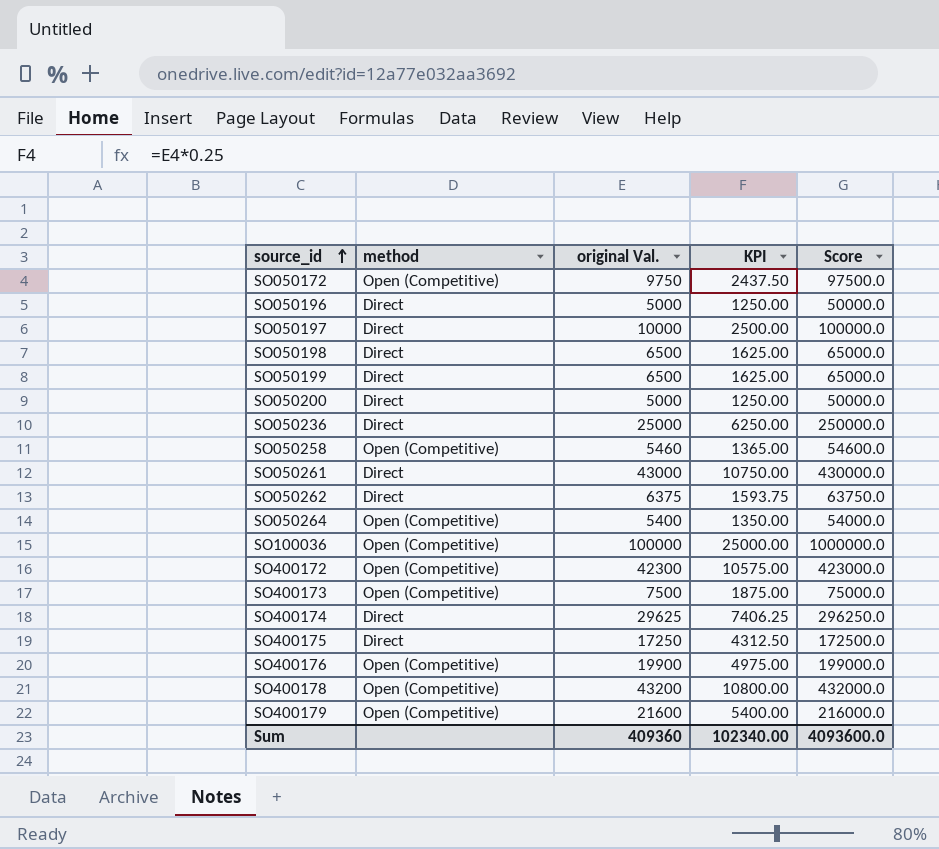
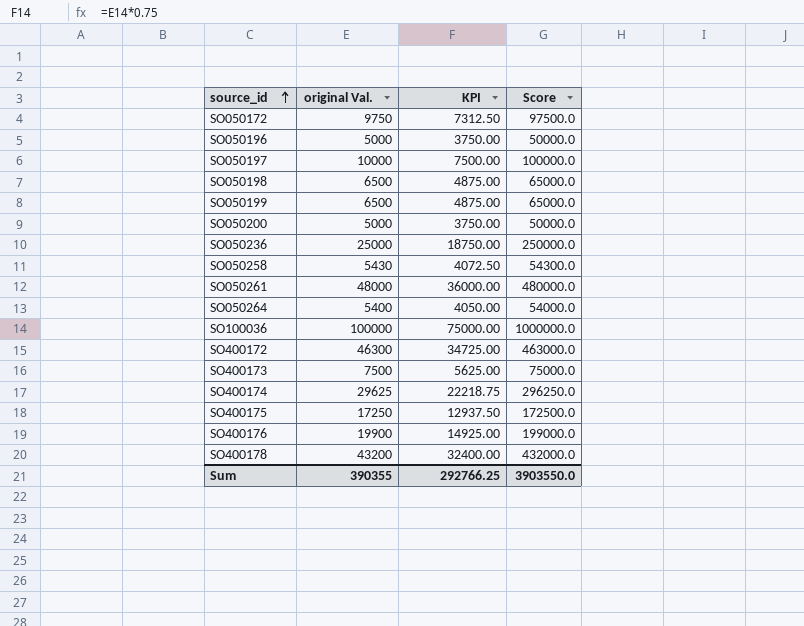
column method | position: 2 -> none
column KPI | formula: [original Val.] * 0.25 -> [original Val.] * 0.75
row SO050262: Direct | 6375 | 1593.75 | 63750.0 -> none
row SO400179: Open (Competitive) | 21600 | 5400.00 | 216000.0 -> none
SO050258 | original Val.: 5460 -> 5430
SO050258 | Score: 54600.0 -> 54300.0
SO050261 | original Val.: 43000 -> 48000
SO050261 | Score: 430000.0 -> 480000.0
SO400172 | original Val.: 42300 -> 46300
SO400172 | Score: 423000.0 -> 463000.0
Sum | original Val.: 409360 -> 390355
Sum | KPI: 102340.00 -> 292766.25
Sum | Score: 4093600.0 -> 3903550.0

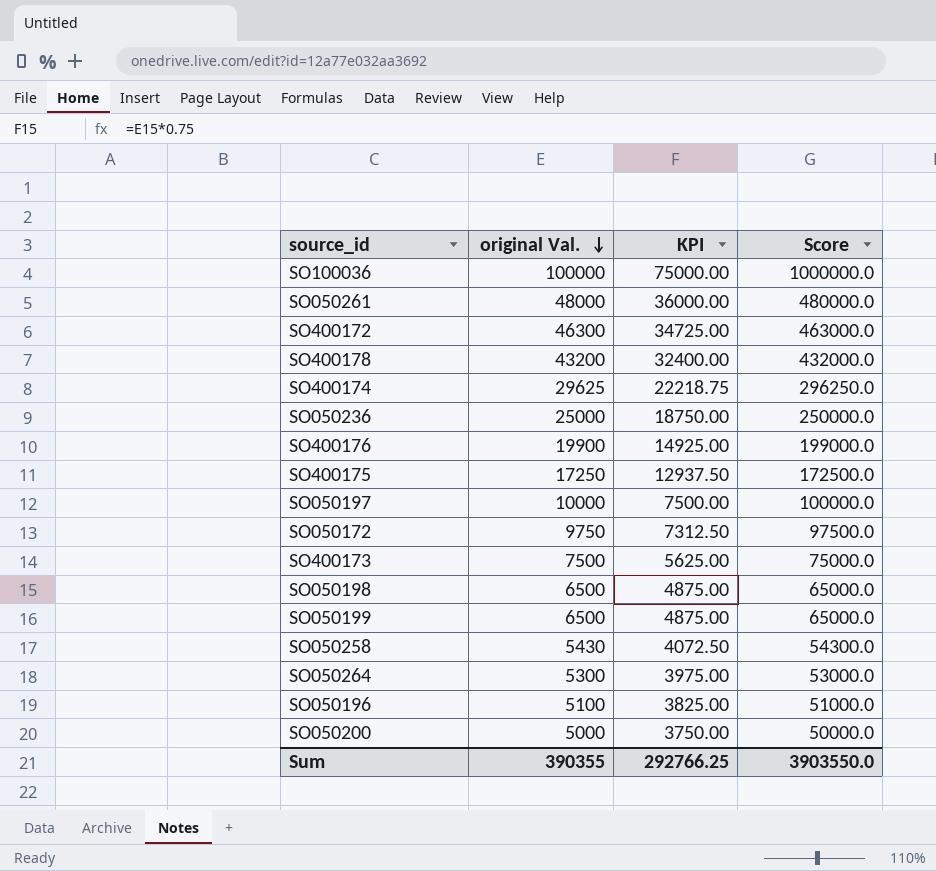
row order: source_id ascending -> original Val. descending
SO050264 | original Val.: 5400 -> 5300
SO050264 | KPI: 4050.00 -> 3975.00
SO050264 | Score: 54000.0 -> 53000.0
SO050196 | original Val.: 5000 -> 5100
SO050196 | KPI: 3750.00 -> 3825.00
SO050196 | Score: 50000.0 -> 51000.0

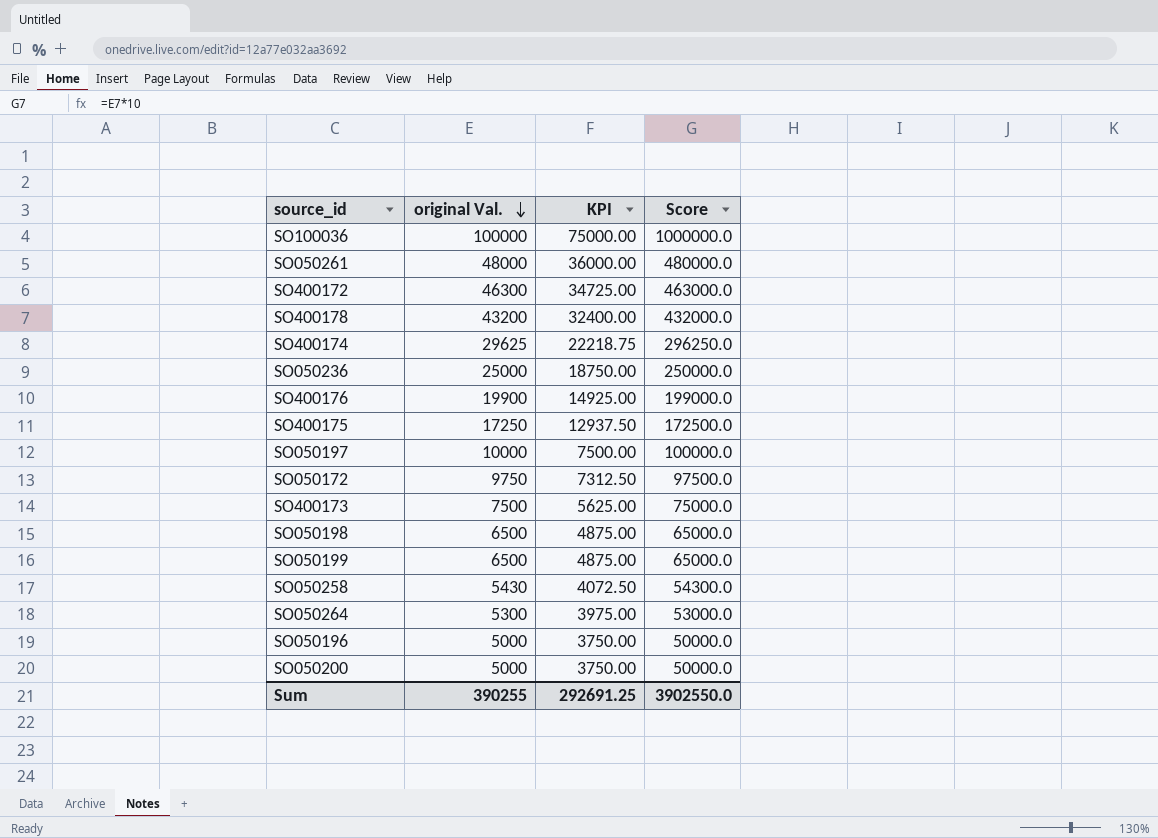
SO050196 | original Val.: 5100 -> 5000
SO050196 | KPI: 3825.00 -> 3750.00
SO050196 | Score: 51000.0 -> 50000.0
Sum | original Val.: 390355 -> 390255
Sum | KPI: 292766.25 -> 292691.25
Sum | Score: 3903550.0 -> 3902550.0

